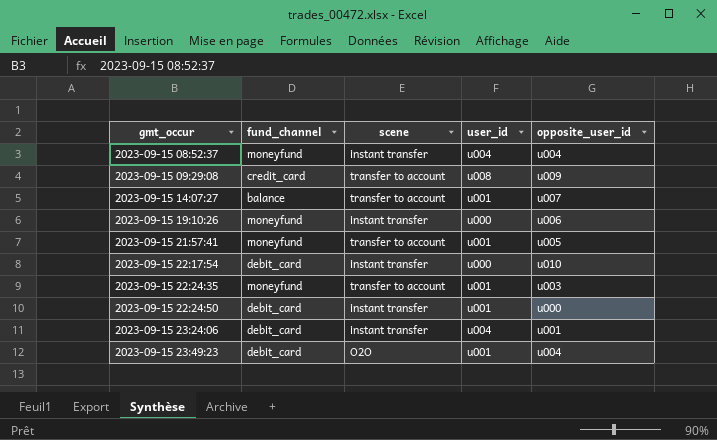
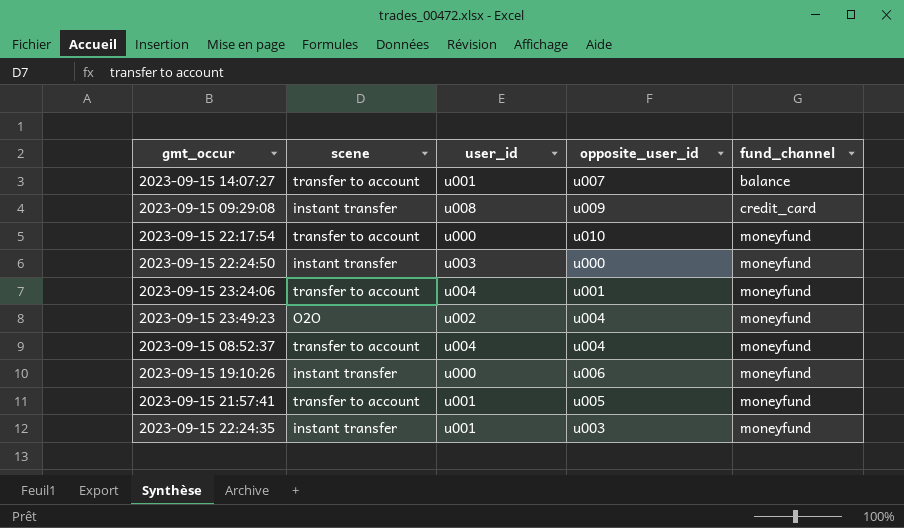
row order: gmt_occur ascending -> fund_channel ascending
column fund_channel | position: 2 -> 5
2023-09-15 09:29:08 | scene: transfer to account -> instant transfer
2023-09-15 22:17:54 | scene: instant transfer -> transfer to account
2023-09-15 22:17:54 | fund_channel: debit_card -> moneyfund
2023-09-15 22:24:50 | user_id: u001 -> u003
2023-09-15 22:24:50 | fund_channel: debit_card -> moneyfund
2023-09-15 23:24:06 | scene: instant transfer -> transfer to account
2023-09-15 23:24:06 | fund_channel: debit_card -> moneyfund
2023-09-15 23:49:23 | user_id: u001 -> u002
2023-09-15 23:49:23 | fund_channel: debit_card -> moneyfund
2023-09-15 08:52:37 | scene: instant transfer -> transfer to account
2023-09-15 22:24:35 | scene: transfer to account -> instant transfer

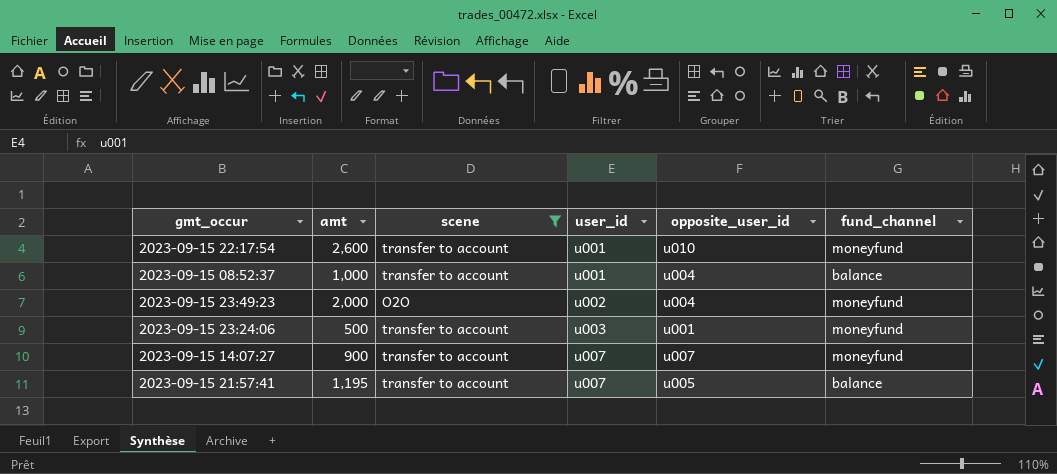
filter: none -> scene != instant transfer
row order: fund_channel ascending -> user_id ascending
column amt | position: none -> 2
2023-09-15 22:17:54 | user_id: u000 -> u001
2023-09-15 08:52:37 | user_id: u004 -> u001
2023-09-15 08:52:37 | fund_channel: moneyfund -> balance
2023-09-15 23:24:06 | user_id: u004 -> u003
2023-09-15 14:07:27 | user_id: u001 -> u007
2023-09-15 14:07:27 | fund_channel: balance -> moneyfund
2023-09-15 21:57:41 | user_id: u001 -> u007
2023-09-15 21:57:41 | fund_channel: moneyfund -> balance

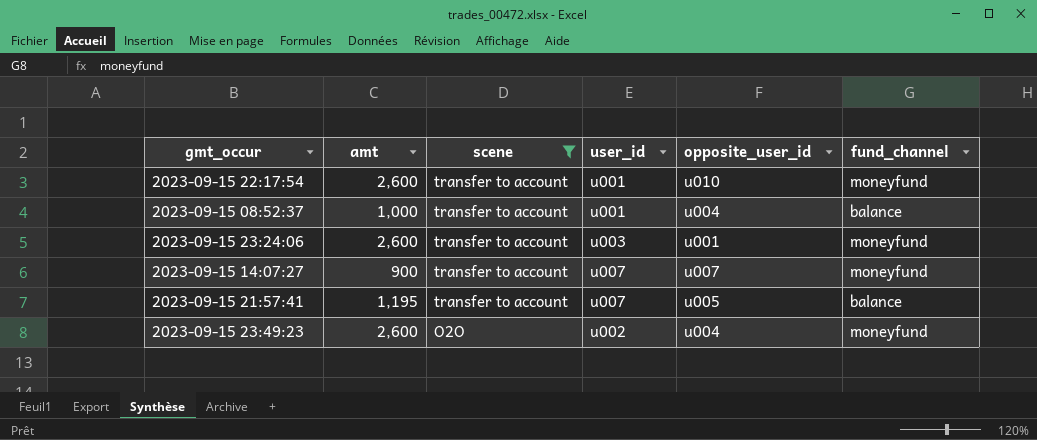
row order: user_id ascending -> scene descending
2023-09-15 23:24:06 | amt: 500 -> 2,600
2023-09-15 23:49:23 | amt: 2,000 -> 2,600

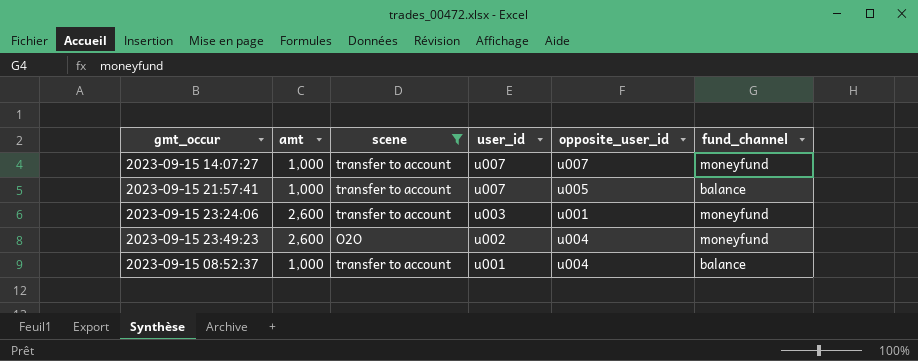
row order: scene descending -> user_id descending
row 2023-09-15 22:17:54: 2,600 | transfer to account | u001 | u010 | moneyfund -> none
2023-09-15 14:07:27 | amt: 900 -> 1,000
2023-09-15 21:57:41 | amt: 1,195 -> 1,000

